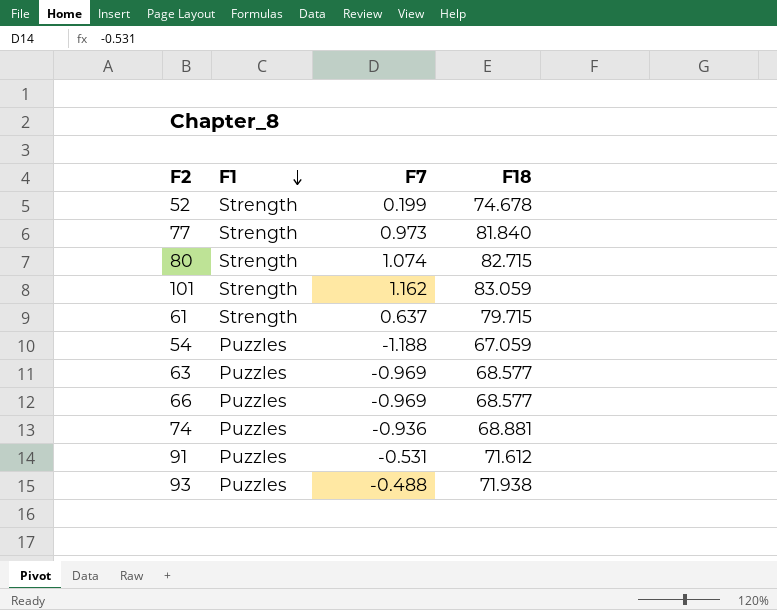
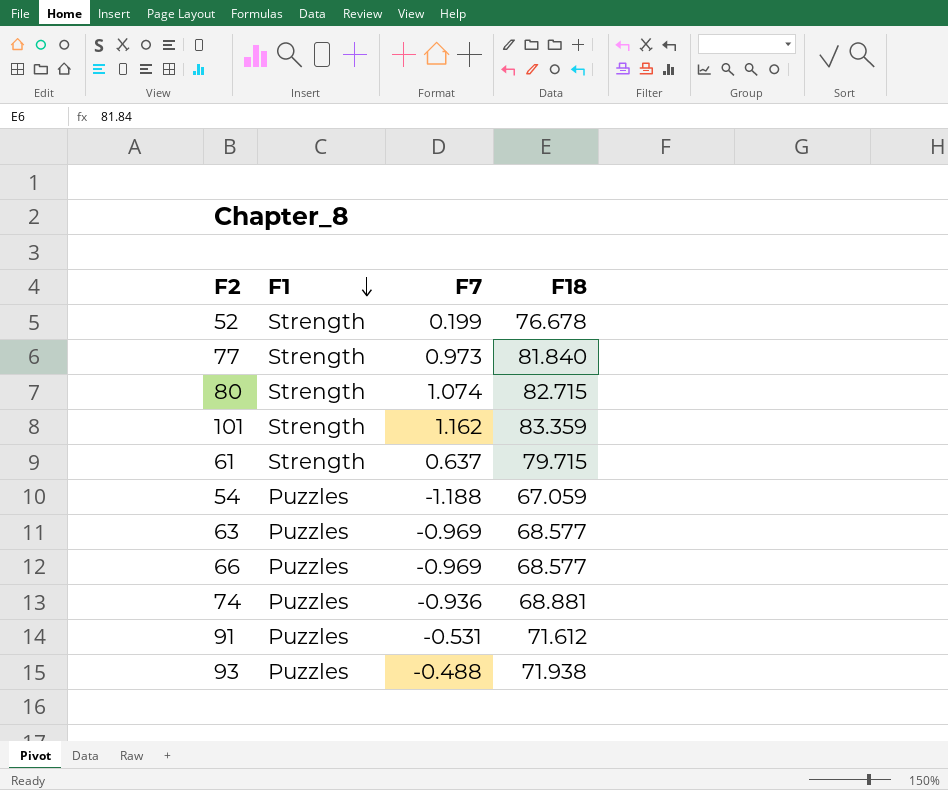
52 | F18: 74.678 -> 76.678
101 | F18: 83.059 -> 83.359

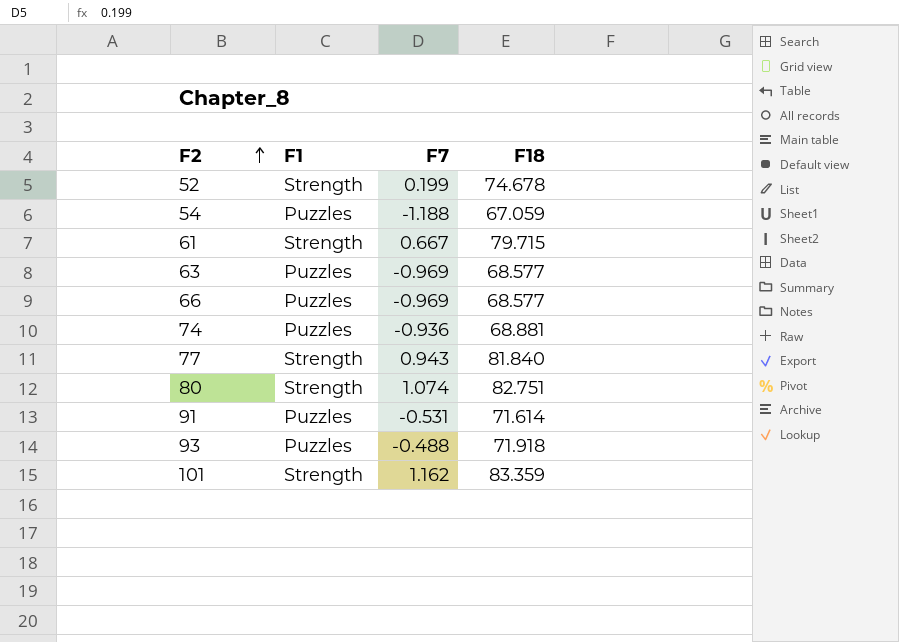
row order: F1 descending -> F2 ascending
52 | F18: 76.678 -> 74.678
61 | F7: 0.637 -> 0.667
77 | F7: 0.973 -> 0.943
80 | F18: 82.715 -> 82.751
91 | F18: 71.612 -> 71.614
93 | F18: 71.938 -> 71.918

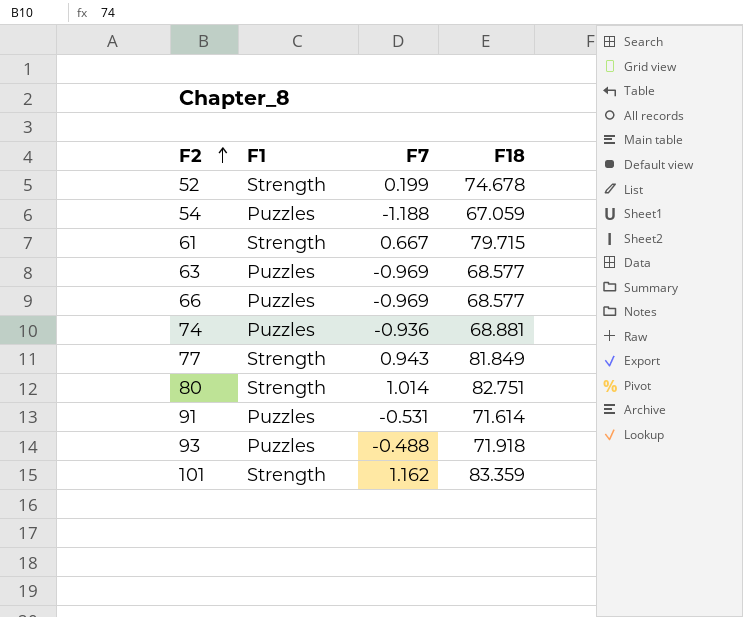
77 | F18: 81.840 -> 81.849
80 | F7: 1.074 -> 1.014

